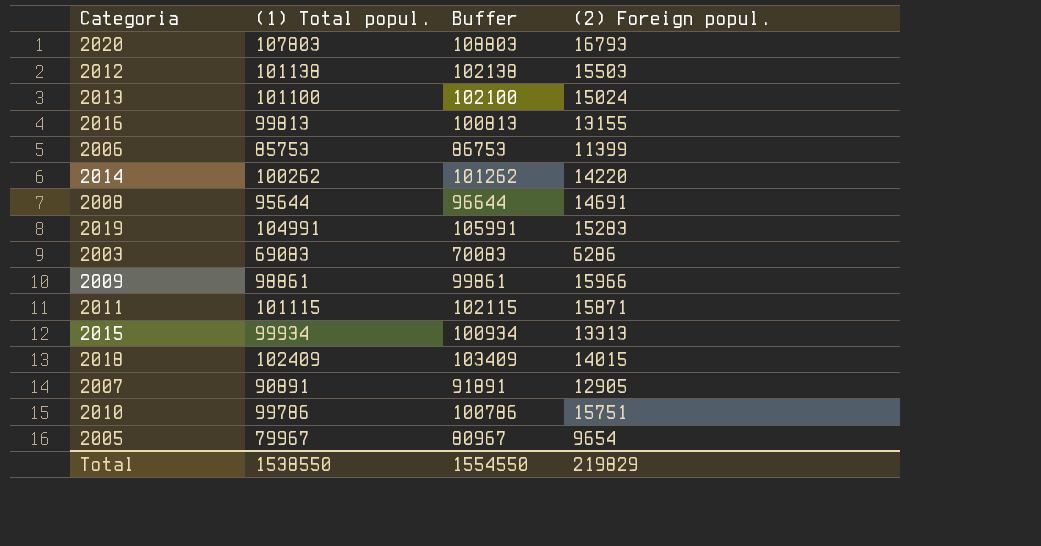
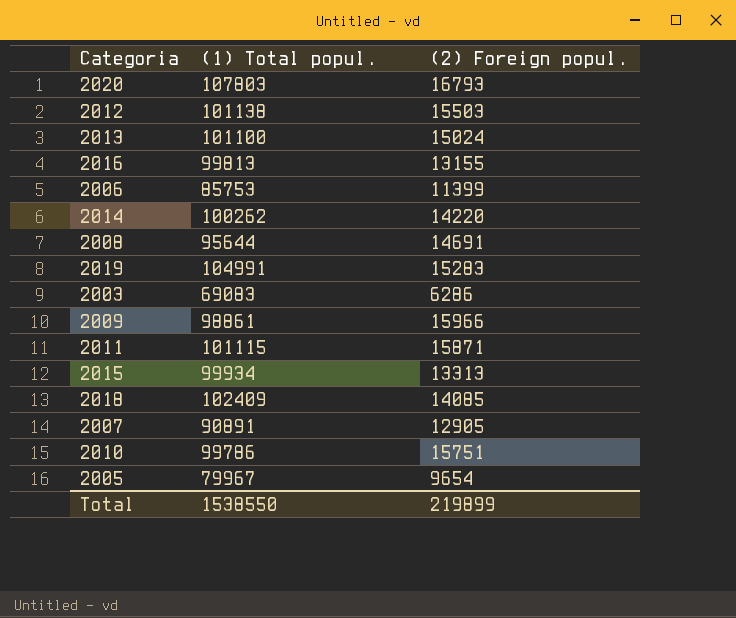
column Buffer | formula: [(1) Total popul.] + 1000 -> none
2018 | (2) Foreign popul.: 14015 -> 14085
Total | (2) Foreign popul.: 219829 -> 219899

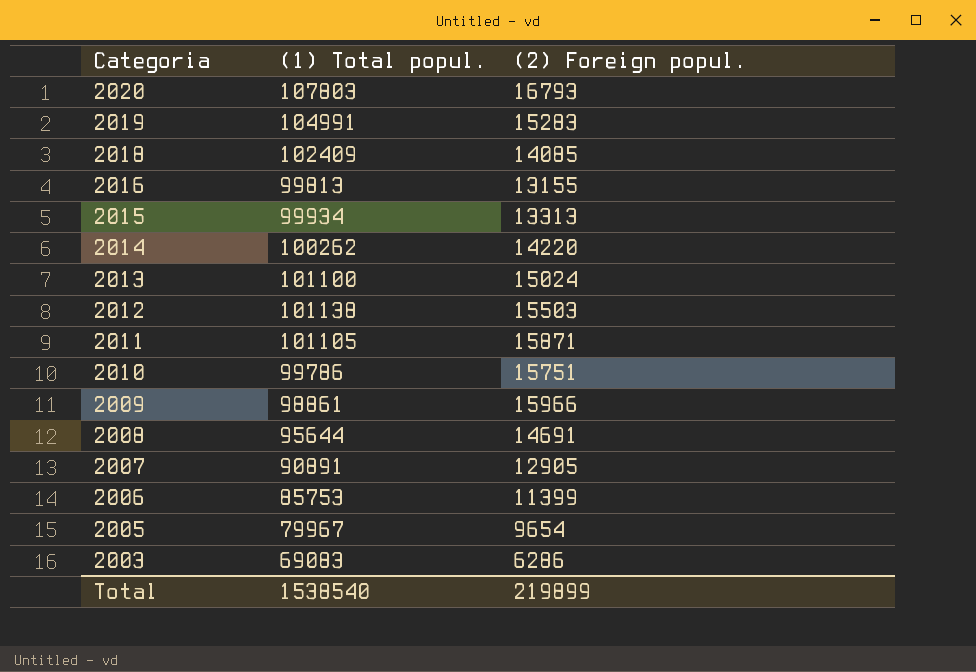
row order: none -> Categoria descending
2011 | (1) Total popul.: 101115 -> 101105
Total | (1) Total popul.: 1538550 -> 1538540

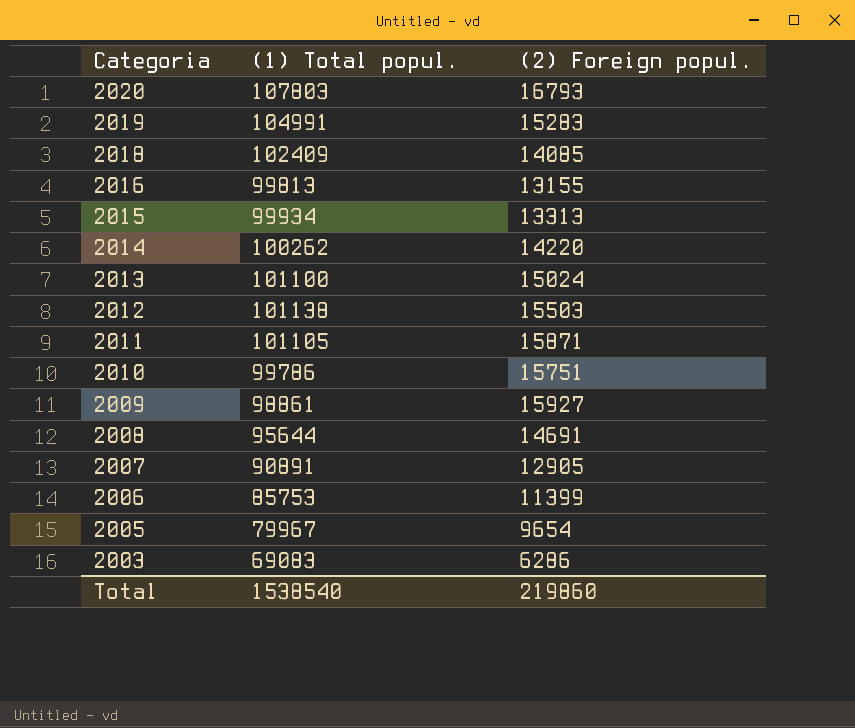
2009 | (2) Foreign popul.: 15966 -> 15927
Total | (2) Foreign popul.: 219899 -> 219860

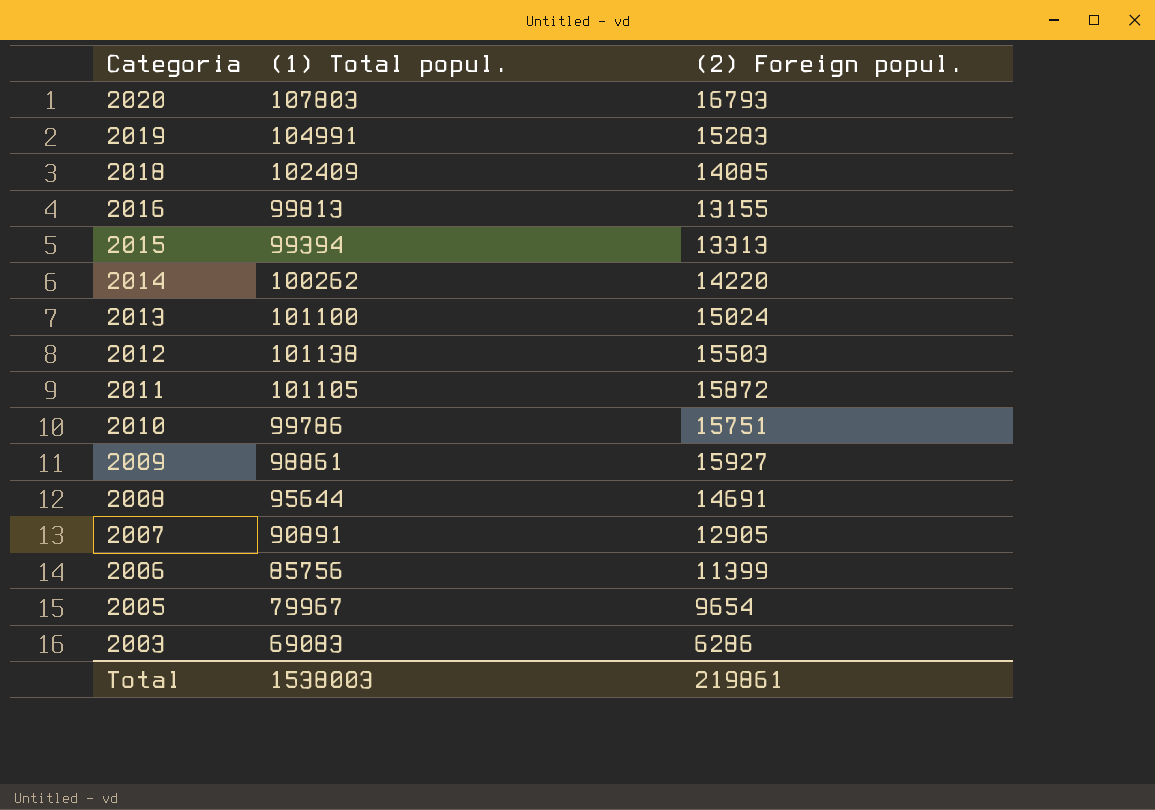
2015 | (1) Total popul.: 99934 -> 99394
2011 | (2) Foreign popul.: 15871 -> 15872
2006 | (1) Total popul.: 85753 -> 85756
Total | (1) Total popul.: 1538540 -> 1538003
Total | (2) Foreign popul.: 219860 -> 219861

